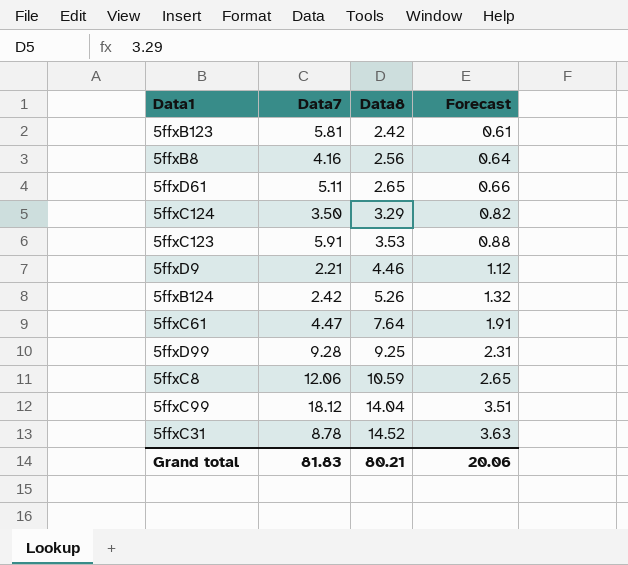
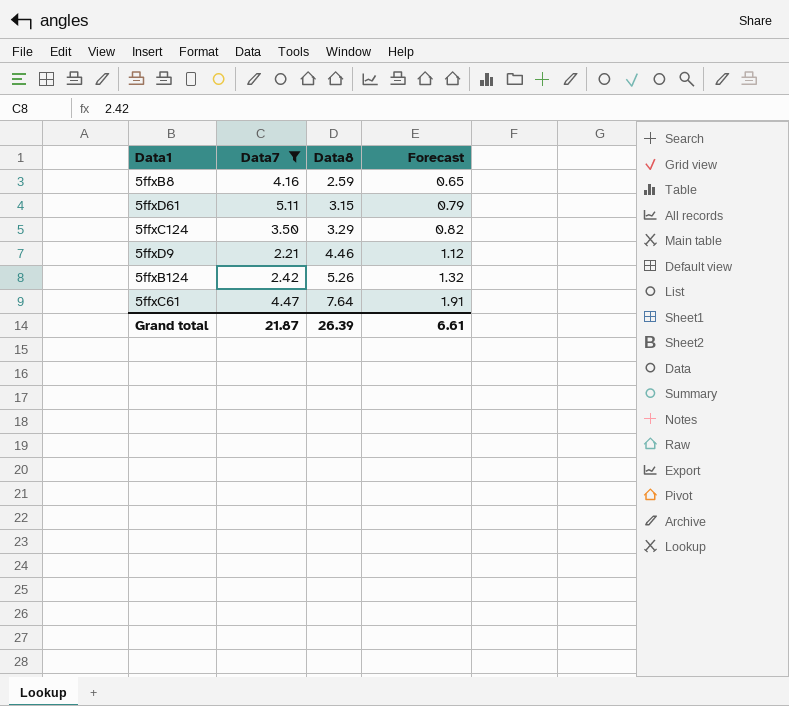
filter: none -> Data7 <= 5.11
5ffxB8 | Data8: 2.56 -> 2.59
5ffxB8 | Forecast: 0.64 -> 0.65
5ffxD61 | Data8: 2.65 -> 3.15
5ffxD61 | Forecast: 0.66 -> 0.79
Grand total | Data7: 81.83 -> 21.87
Grand total | Data8: 80.21 -> 26.39
Grand total | Forecast: 20.06 -> 6.61

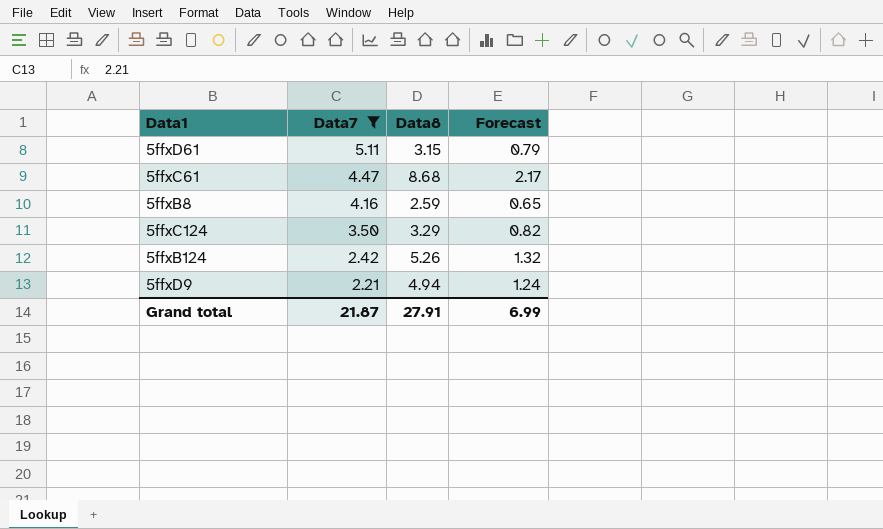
row order: Data8 ascending -> Data7 descending
5ffxC61 | Data8: 7.64 -> 8.68
5ffxC61 | Forecast: 1.91 -> 2.17
5ffxD9 | Data8: 4.46 -> 4.94
5ffxD9 | Forecast: 1.12 -> 1.24
Grand total | Data8: 26.39 -> 27.91
Grand total | Forecast: 6.61 -> 6.99

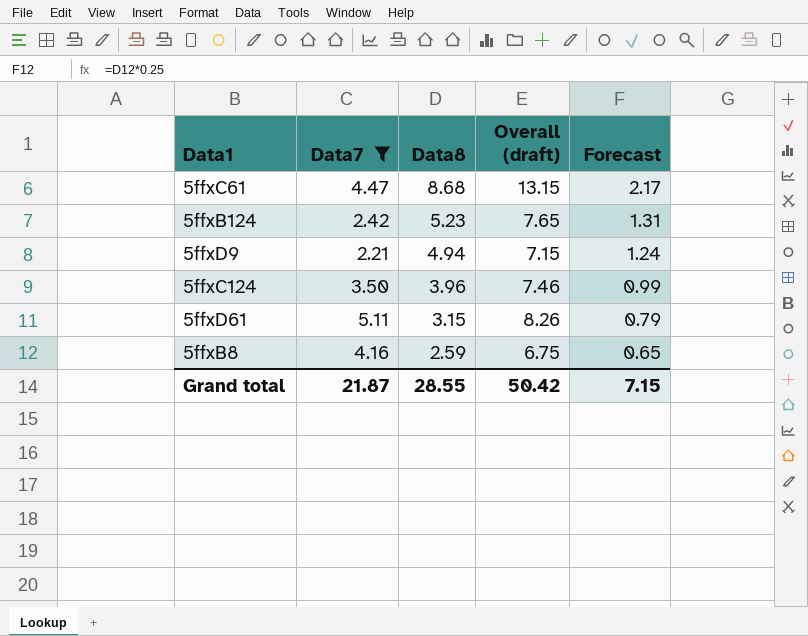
row order: Data7 descending -> Data8 descending
column Overall (draft) | formula: none -> [Data7] + [Data8]
5ffxB124 | Data8: 5.26 -> 5.23
5ffxB124 | Forecast: 1.32 -> 1.31
5ffxC124 | Data8: 3.29 -> 3.96
5ffxC124 | Forecast: 0.82 -> 0.99
Grand total | Data8: 27.91 -> 28.55
Grand total | Forecast: 6.99 -> 7.15

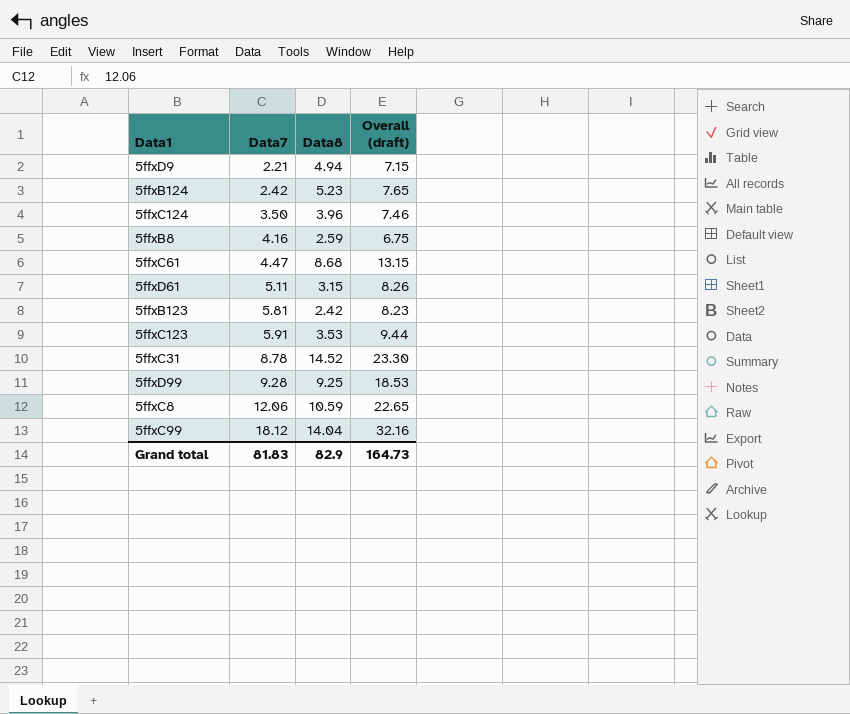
filter: Data7 <= 5.11 -> none
row order: Data8 descending -> Data7 ascending
column Forecast | formula: [Data8] * 0.25 -> none
Grand total | Data7: 21.87 -> 81.83
Grand total | Data8: 28.55 -> 82.9
Grand total | Overall (draft): 50.42 -> 164.73

